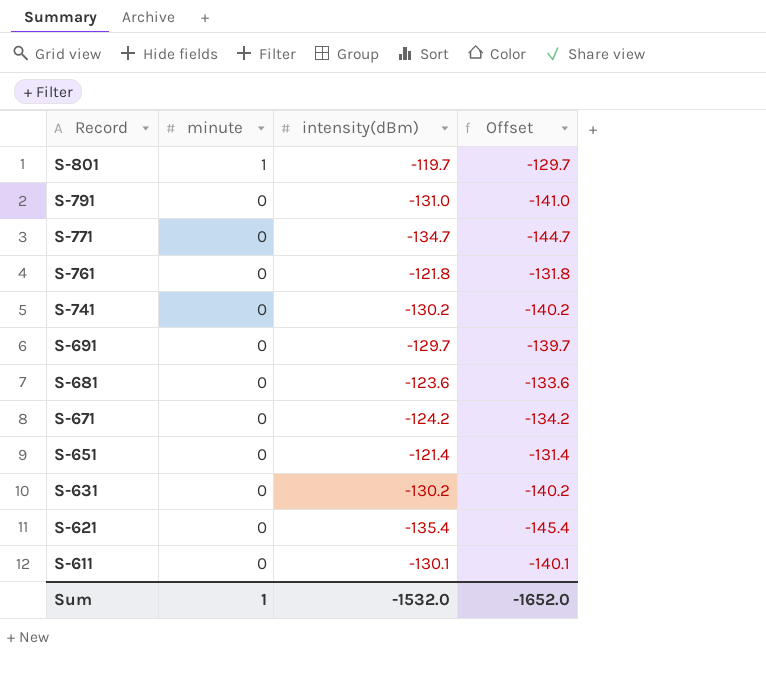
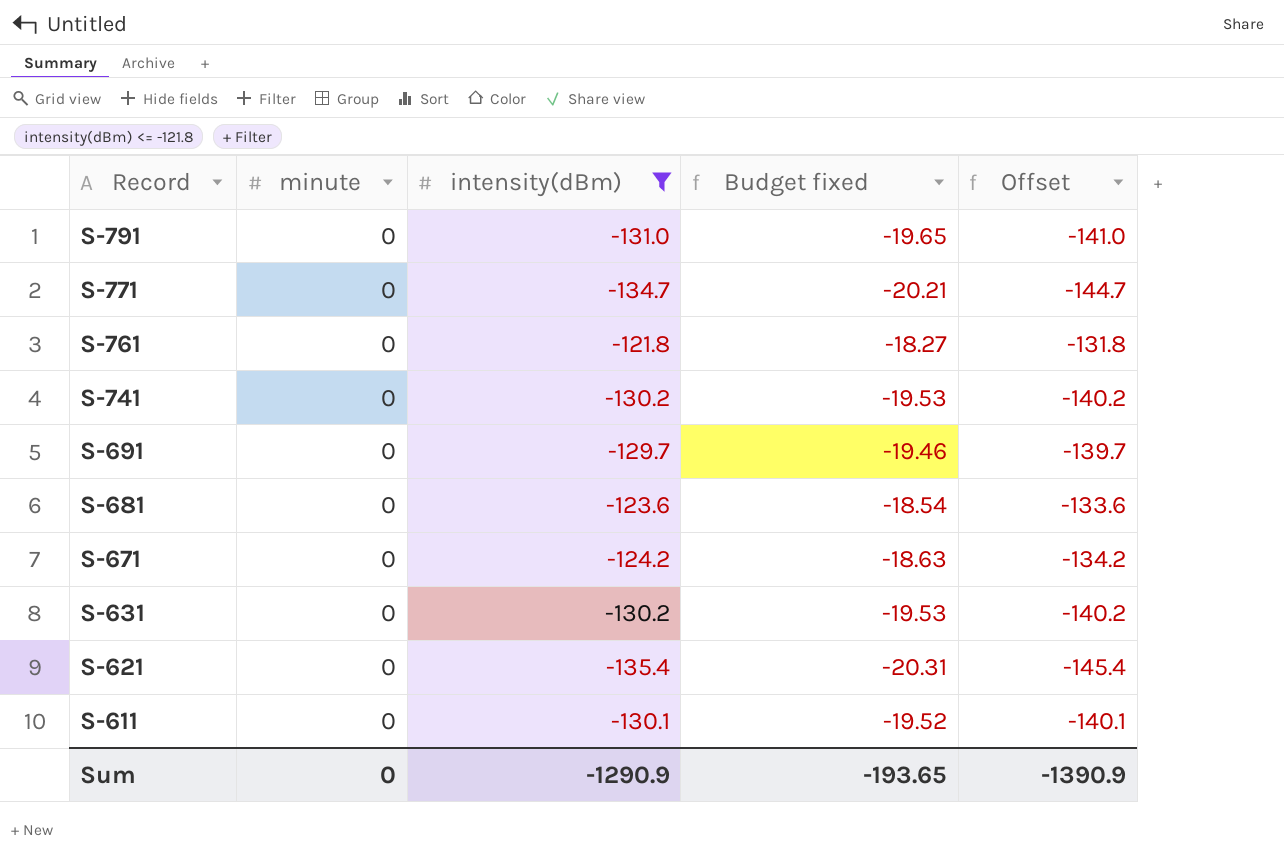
filter: none -> intensity(dBm) <= -121.8
column Budget fixed | formula: none -> [intensity(dBm)] * 0.15
Sum | minute: 1 -> 0
Sum | intensity(dBm): -1532.0 -> -1290.9
Sum | Offset: -1652.0 -> -1390.9

